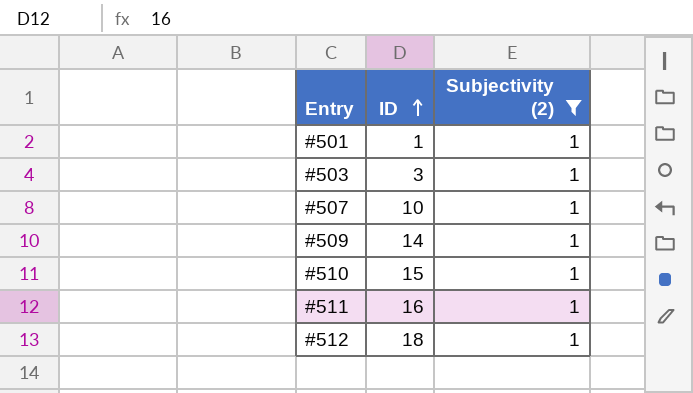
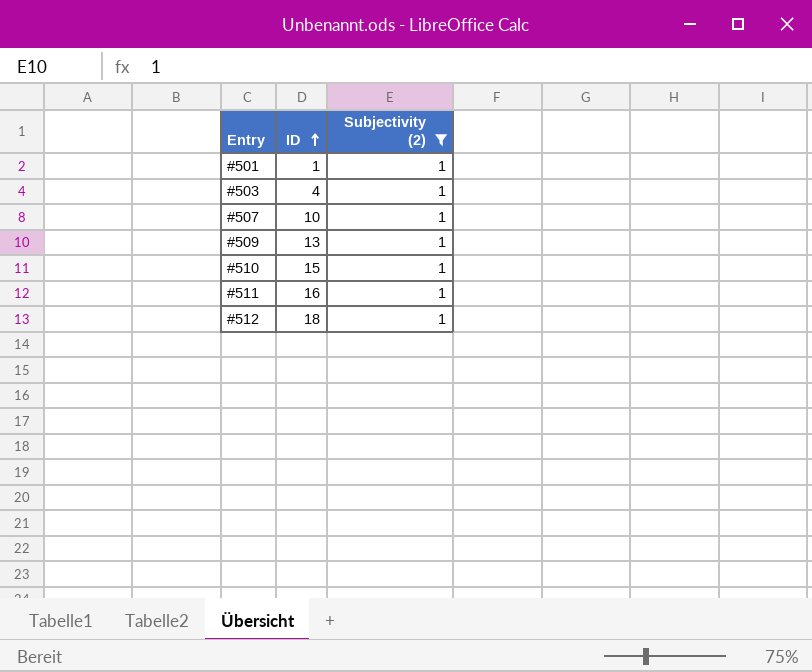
#503 | ID: 3 -> 4
#509 | ID: 14 -> 13

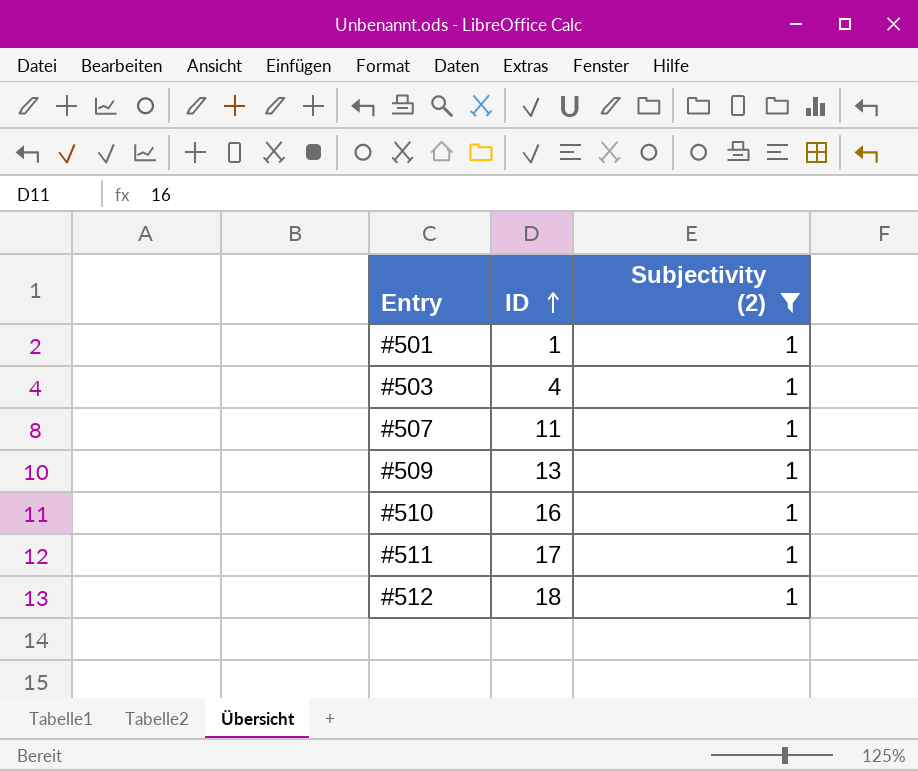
#507 | ID: 10 -> 11
#510 | ID: 15 -> 16
#511 | ID: 16 -> 17

